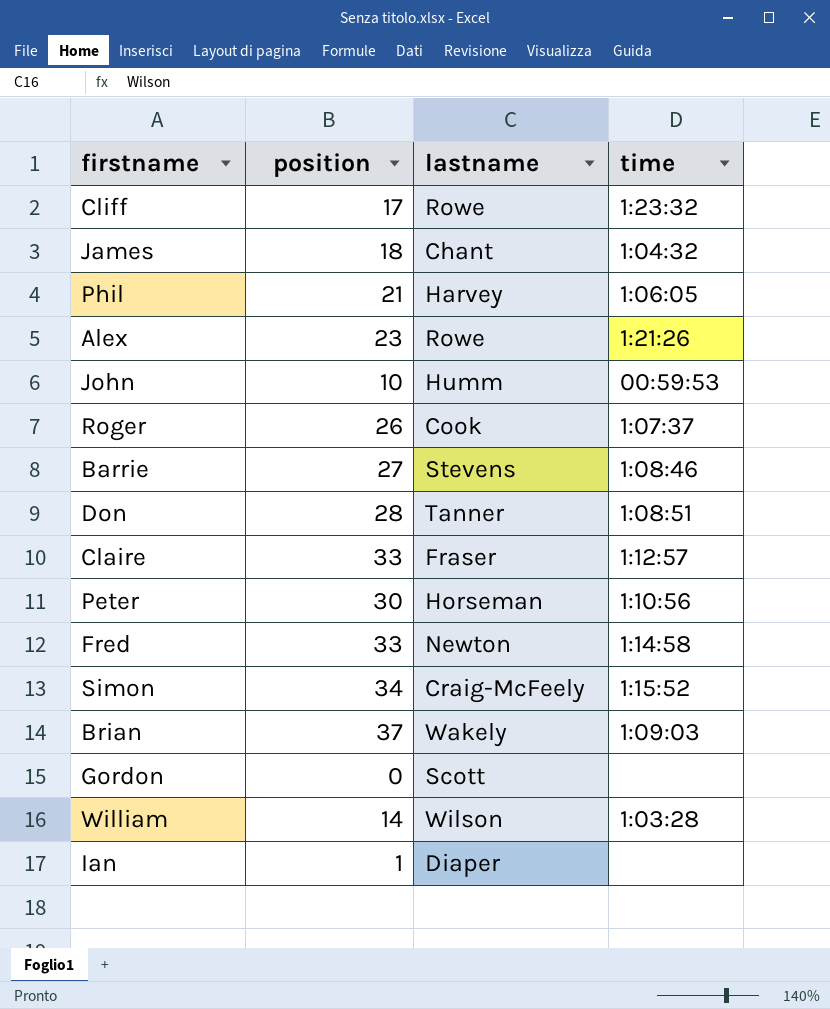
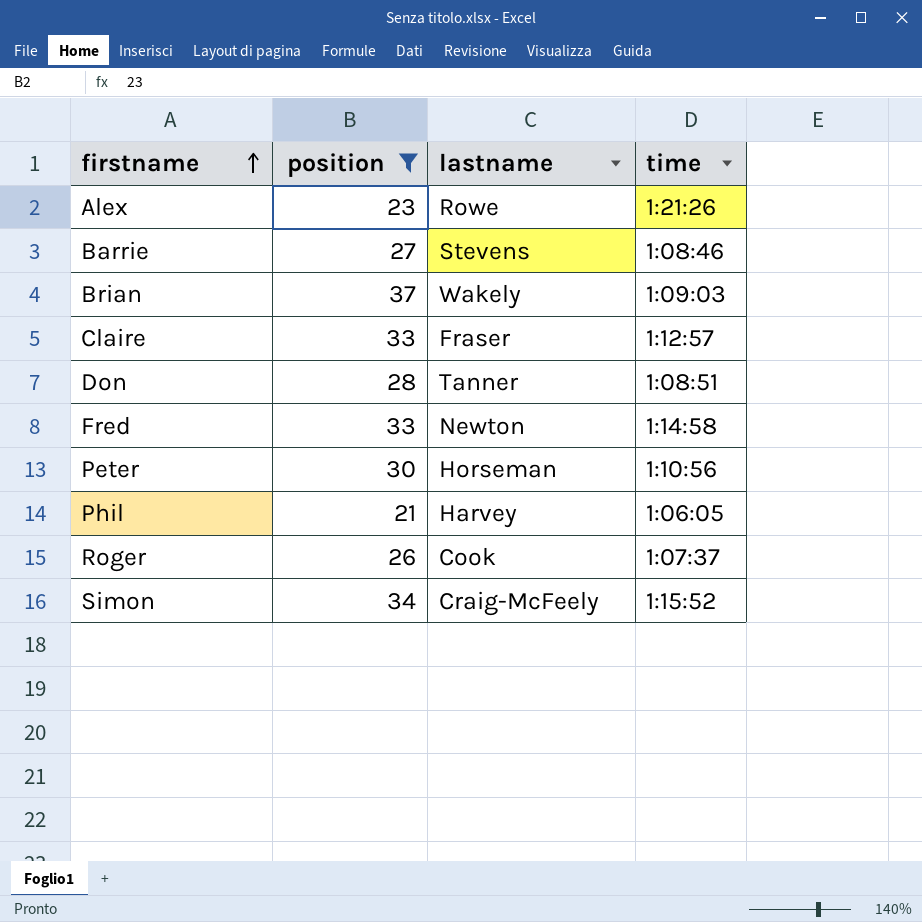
filter: none -> position >= 21
row order: none -> firstname ascending

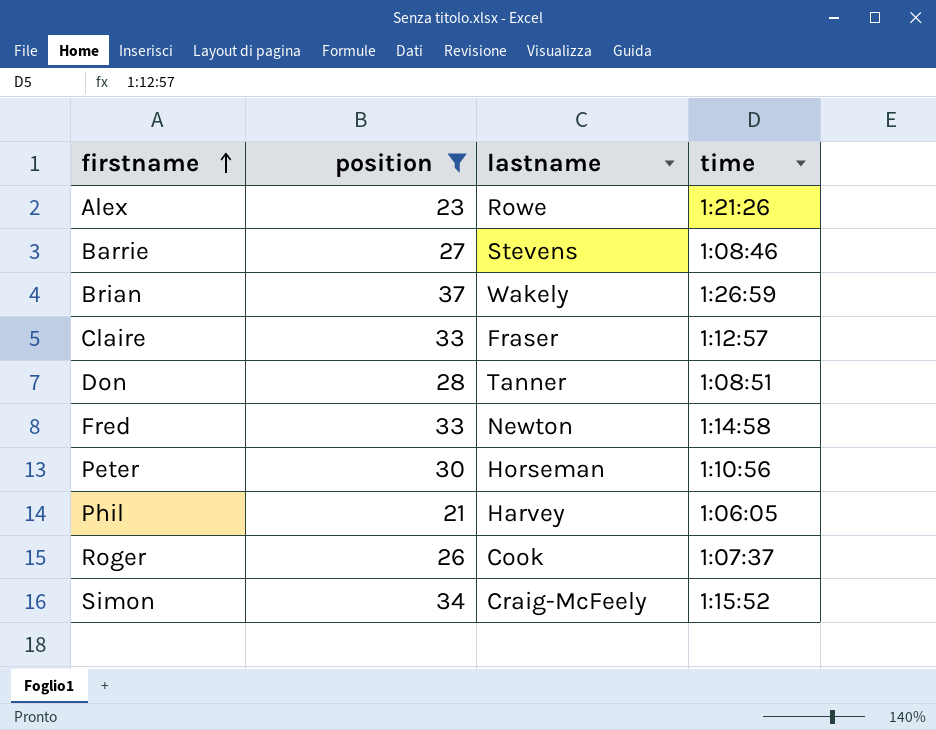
Brian | time: 1:09:03 -> 1:26:59

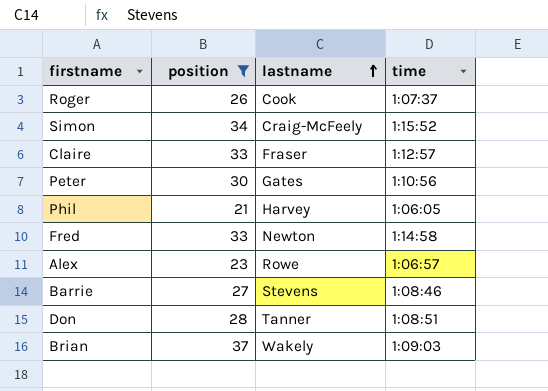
row order: firstname ascending -> lastname ascending
Peter | lastname: Horseman -> Gates
Alex | time: 1:21:26 -> 1:06:57
Brian | time: 1:26:59 -> 1:09:03

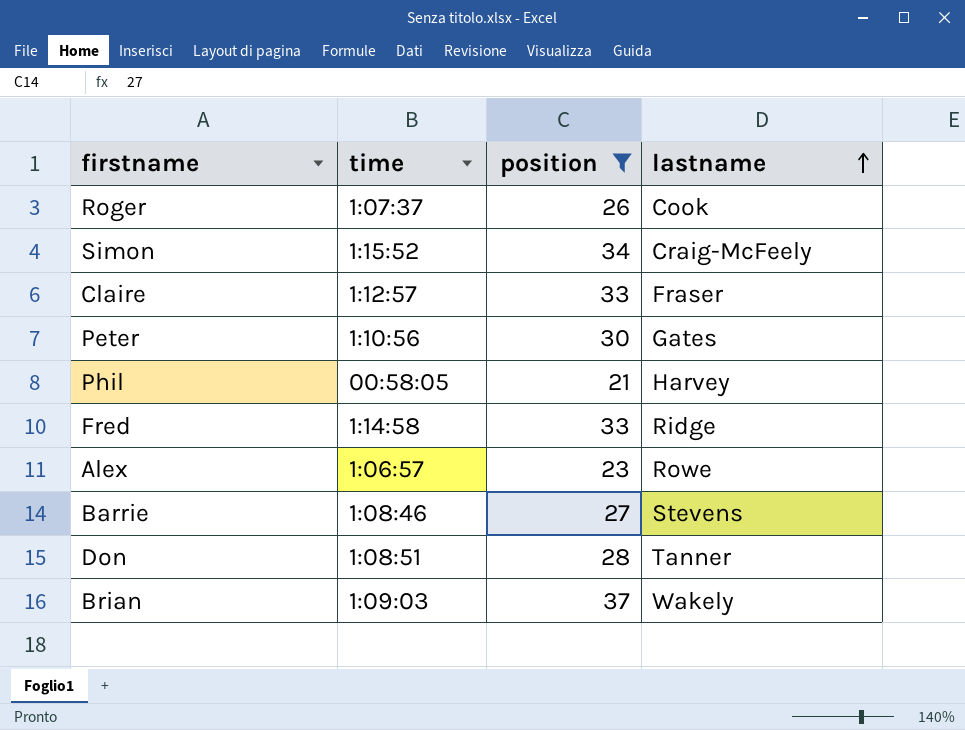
column time | position: 4 -> 2
Phil | time: 1:06:05 -> 00:58:05
Fred | lastname: Newton -> Ridge

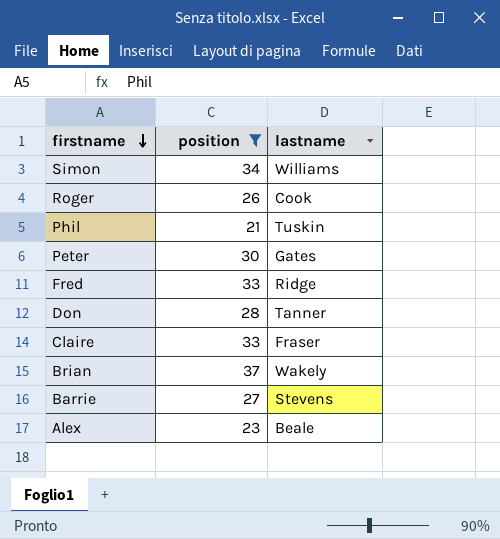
row order: lastname ascending -> firstname descending
column time | position: 2 -> none
Simon | lastname: Craig-McFeely -> Williams
Phil | lastname: Harvey -> Tuskin
Alex | lastname: Rowe -> Beale

